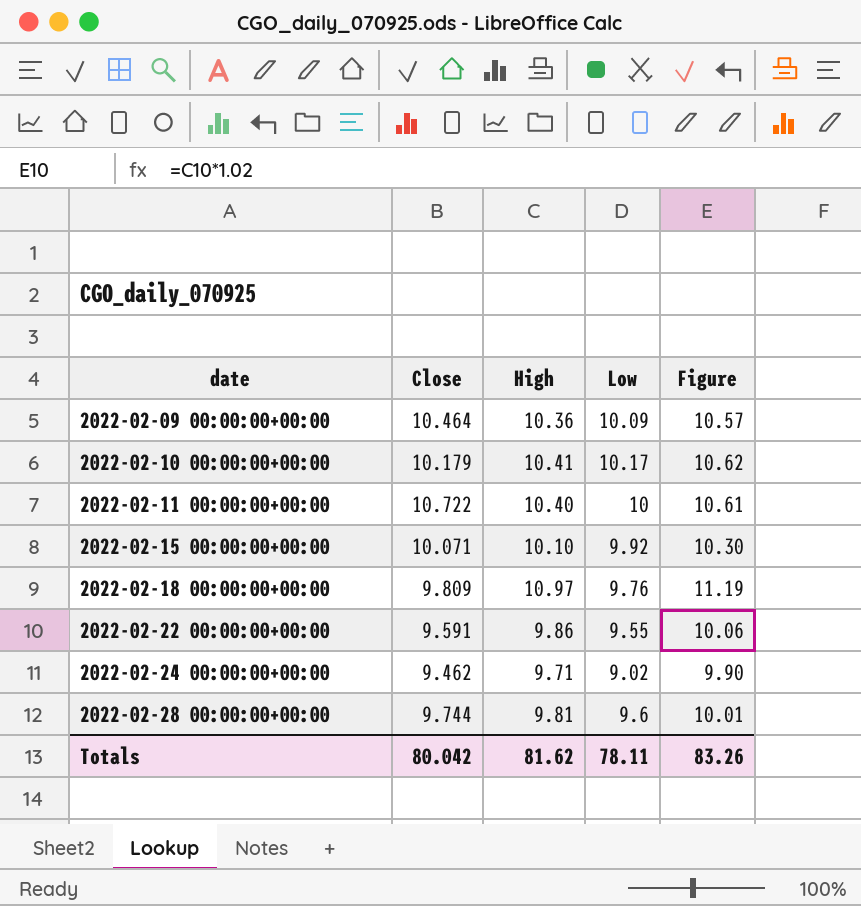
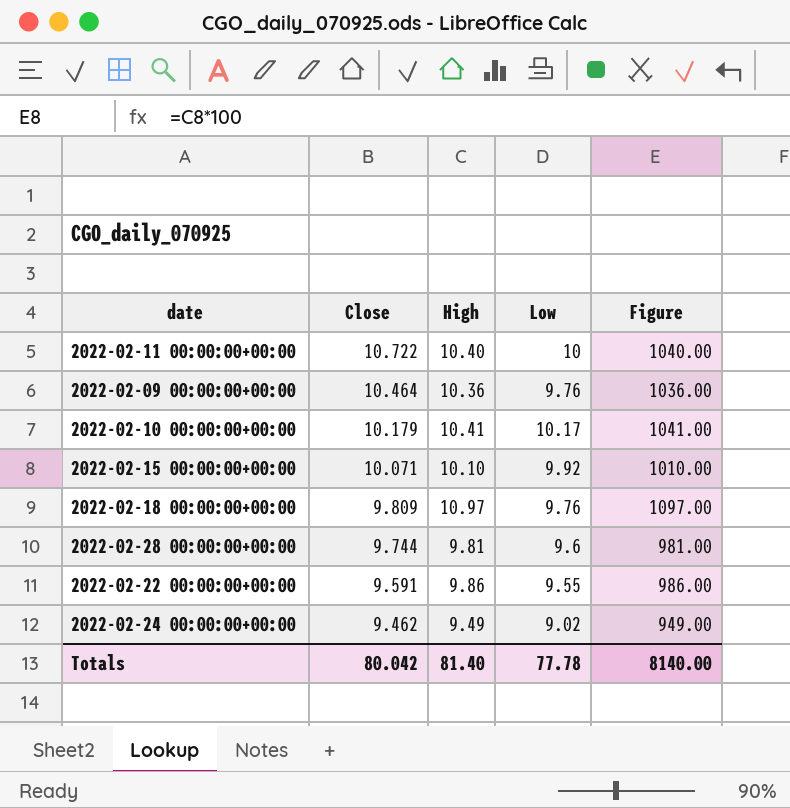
row order: date ascending -> Close descending
column Figure | formula: [High] * 1.02 -> [High] * 100
2022-02-09 00:00:00+00:00 | Low: 10.09 -> 9.76
2022-02-24 00:00:00+00:00 | High: 9.71 -> 9.49
Totals | High: 81.62 -> 81.40
Totals | Low: 78.11 -> 77.78
Totals | Figure: 83.26 -> 8140.00

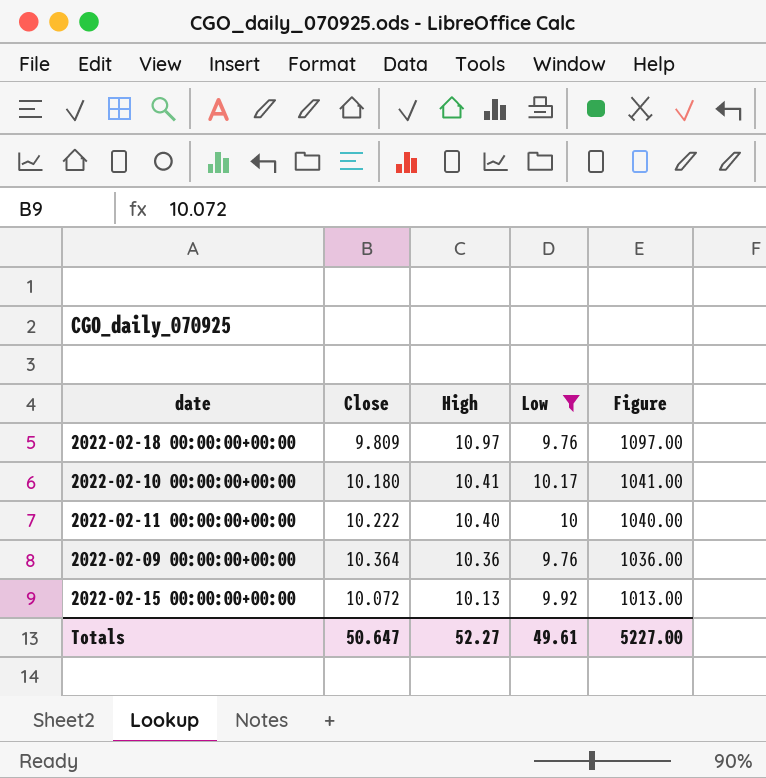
filter: none -> Low >= 9.76
row order: Close descending -> High descending
2022-02-10 00:00:00+00:00 | Close: 10.179 -> 10.180
2022-02-11 00:00:00+00:00 | Close: 10.722 -> 10.222
2022-02-09 00:00:00+00:00 | Close: 10.464 -> 10.364
2022-02-15 00:00:00+00:00 | Close: 10.071 -> 10.072
2022-02-15 00:00:00+00:00 | High: 10.10 -> 10.13
2022-02-15 00:00:00+00:00 | Figure: 1010.00 -> 1013.00
Totals | Close: 80.042 -> 50.647
Totals | High: 81.40 -> 52.27
Totals | Low: 77.78 -> 49.61
Totals | Figure: 8140.00 -> 5227.00

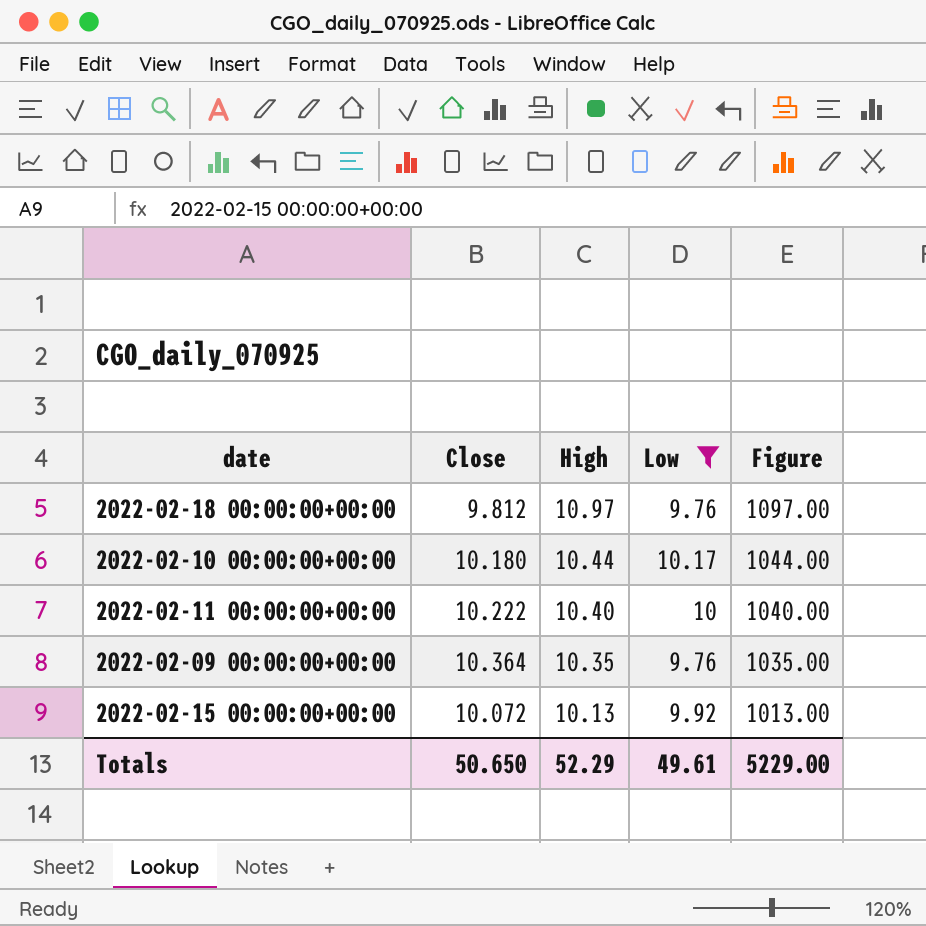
2022-02-18 00:00:00+00:00 | Close: 9.809 -> 9.812
2022-02-10 00:00:00+00:00 | High: 10.41 -> 10.44
2022-02-10 00:00:00+00:00 | Figure: 1041.00 -> 1044.00
2022-02-09 00:00:00+00:00 | High: 10.36 -> 10.35
2022-02-09 00:00:00+00:00 | Figure: 1036.00 -> 1035.00
Totals | Close: 50.647 -> 50.650
Totals | High: 52.27 -> 52.29
Totals | Figure: 5227.00 -> 5229.00

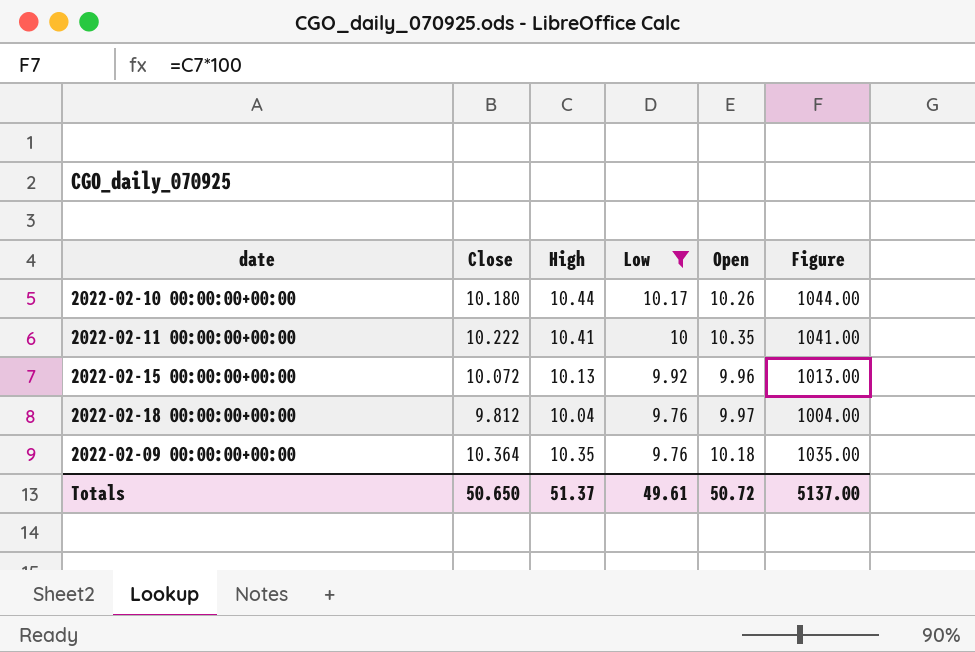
row order: High descending -> Low descending
column Open | position: none -> 5
2022-02-11 00:00:00+00:00 | High: 10.40 -> 10.41
2022-02-11 00:00:00+00:00 | Figure: 1040.00 -> 1041.00
2022-02-18 00:00:00+00:00 | High: 10.97 -> 10.04
2022-02-18 00:00:00+00:00 | Figure: 1097.00 -> 1004.00
Totals | High: 52.29 -> 51.37
Totals | Figure: 5229.00 -> 5137.00

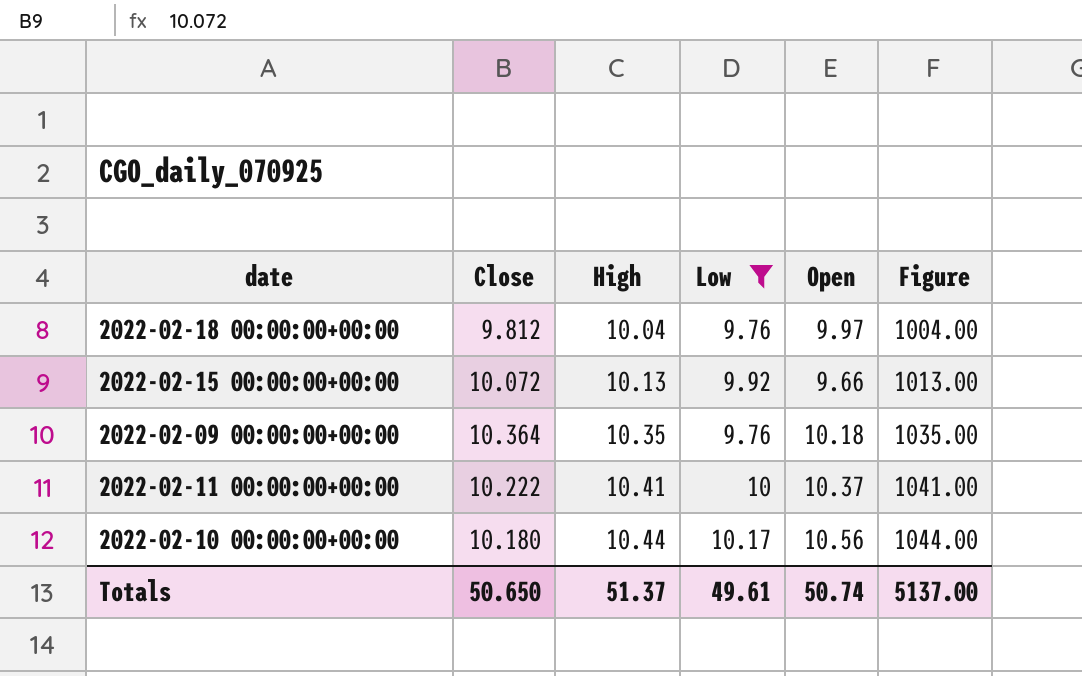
row order: Low descending -> High ascending
2022-02-15 00:00:00+00:00 | Open: 9.96 -> 9.66
2022-02-11 00:00:00+00:00 | Open: 10.35 -> 10.37
2022-02-10 00:00:00+00:00 | Open: 10.26 -> 10.56
Totals | Open: 50.72 -> 50.74

